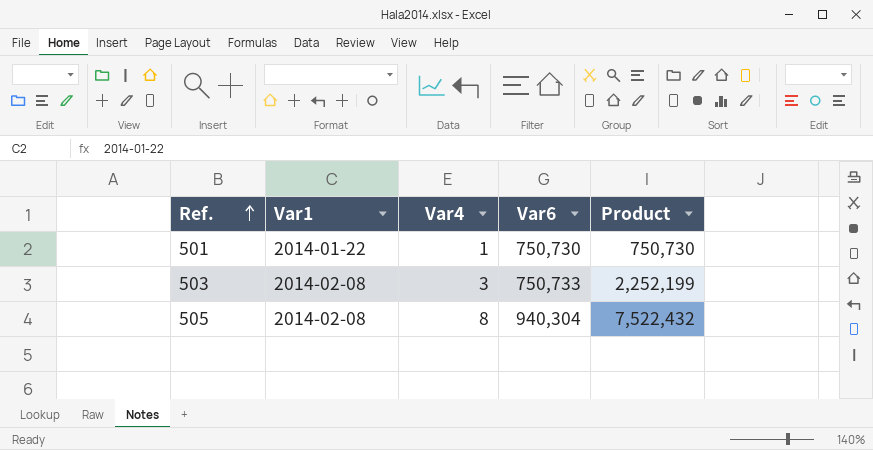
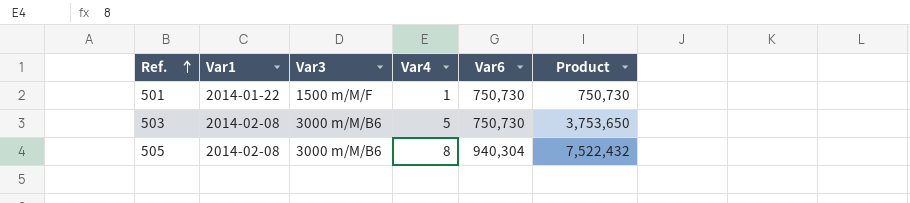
column Var3 | position: none -> 3
503 | Var4: 3 -> 5
503 | Var6: 750,733 -> 750,730
503 | Product: 2,252,199 -> 3,753,650

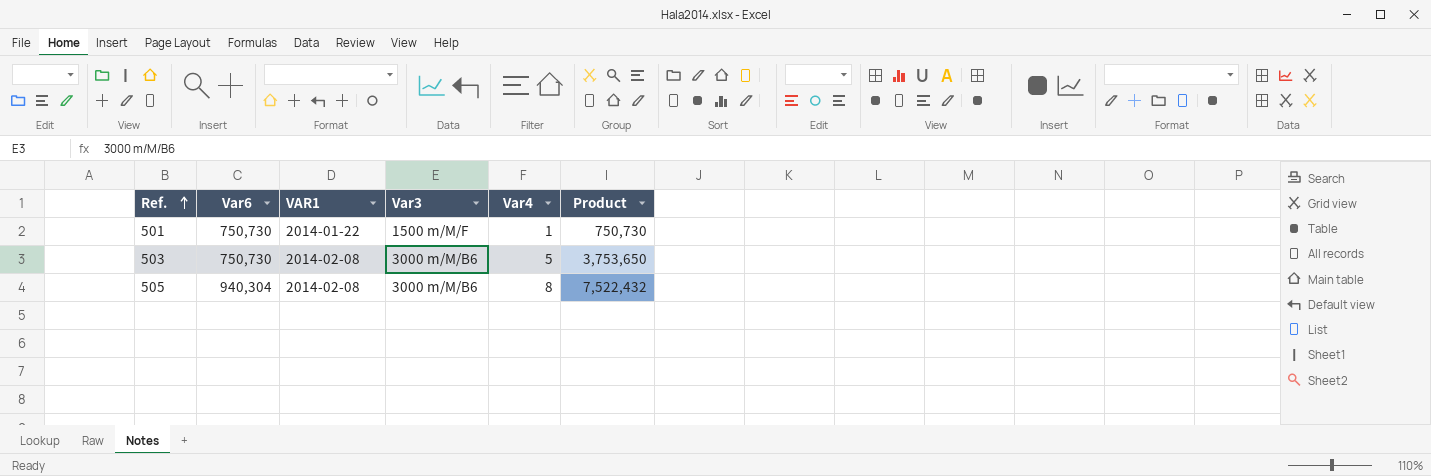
column Var6 | position: 5 -> 2
column name: Var1 -> VAR1

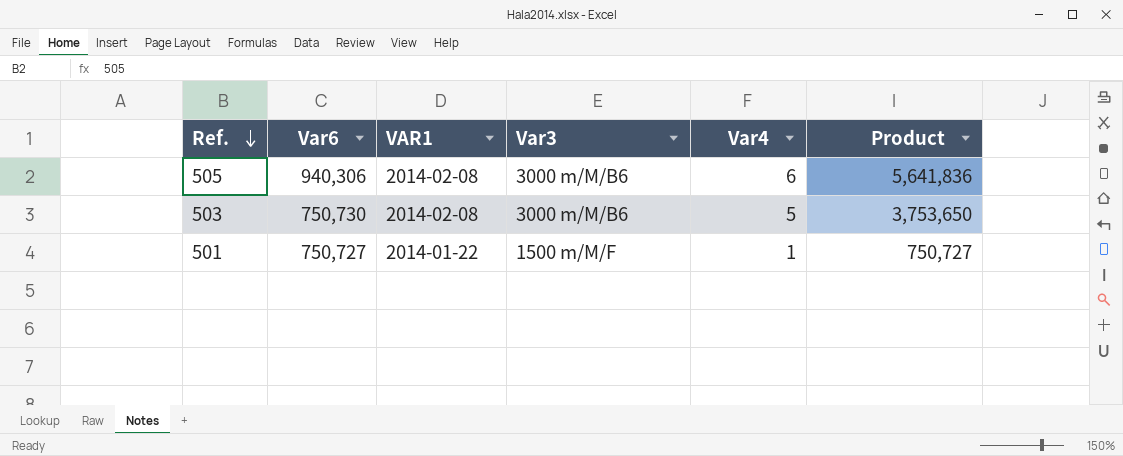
row order: Ref. ascending -> Ref. descending
505 | Var6: 940,304 -> 940,306
505 | Var4: 8 -> 6
505 | Product: 7,522,432 -> 5,641,836
501 | Var6: 750,730 -> 750,727
501 | Product: 750,730 -> 750,727

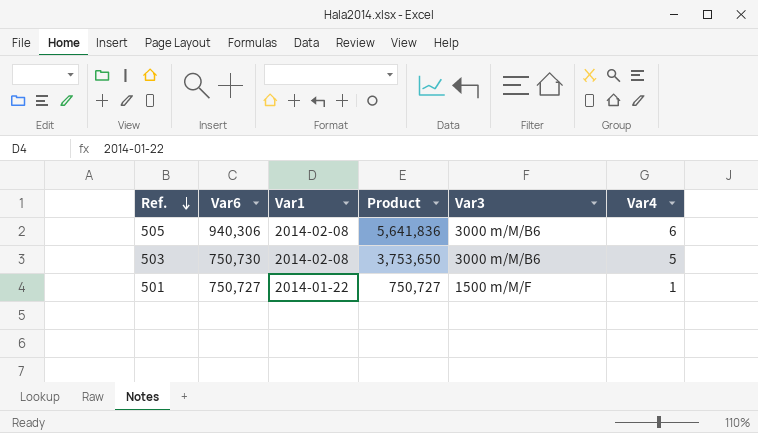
column name: VAR1 -> Var1
column Product | position: 6 -> 4

